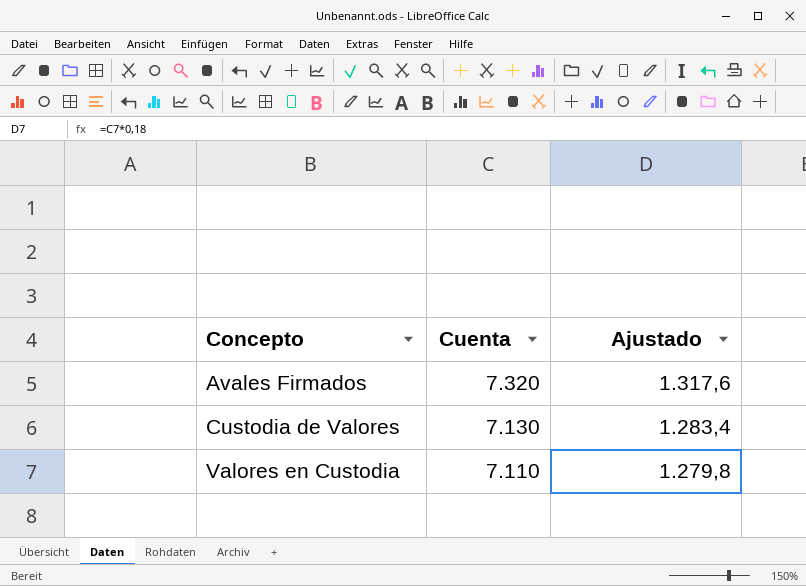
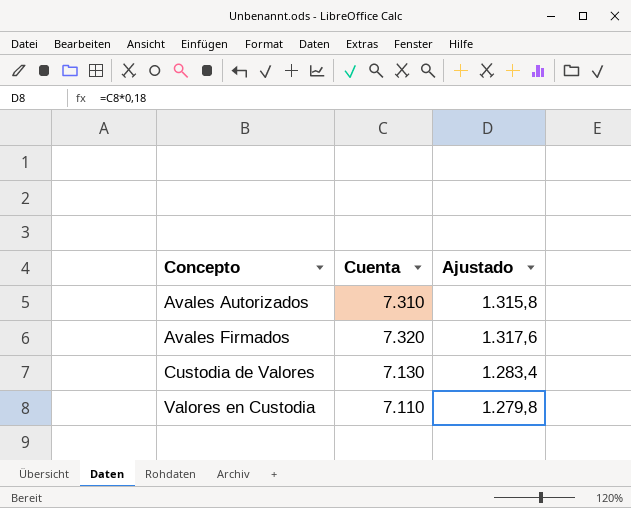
row Avales Autorizados: none -> 7.310 | 1.315,8

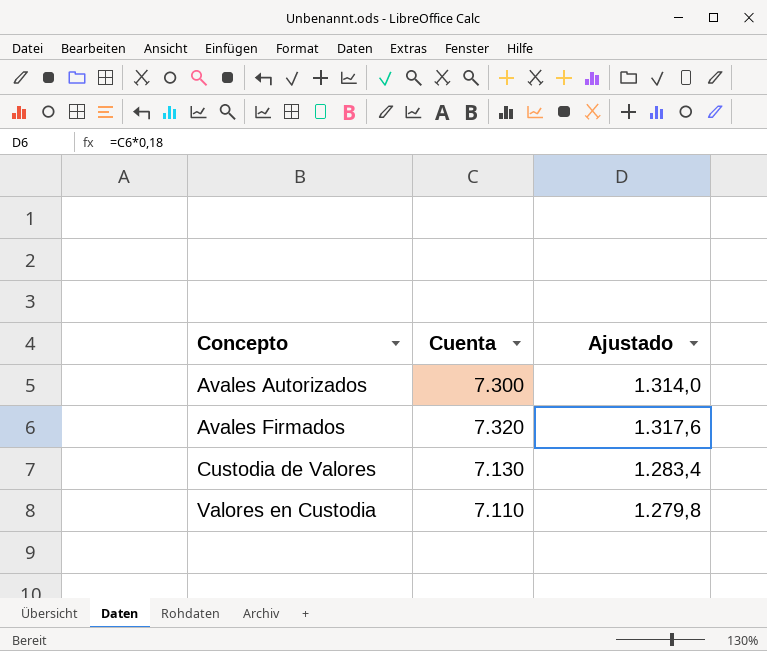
Avales Autorizados | Cuenta: 7.310 -> 7.300
Avales Autorizados | Ajustado: 1.315,8 -> 1.314,0

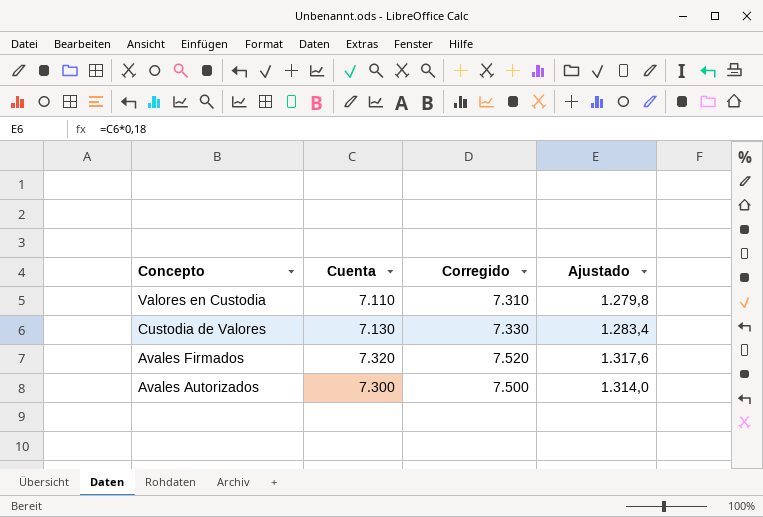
row order: Concepto ascending -> Concepto descending
column Corregido | formula: none -> [Cuenta] + 200

